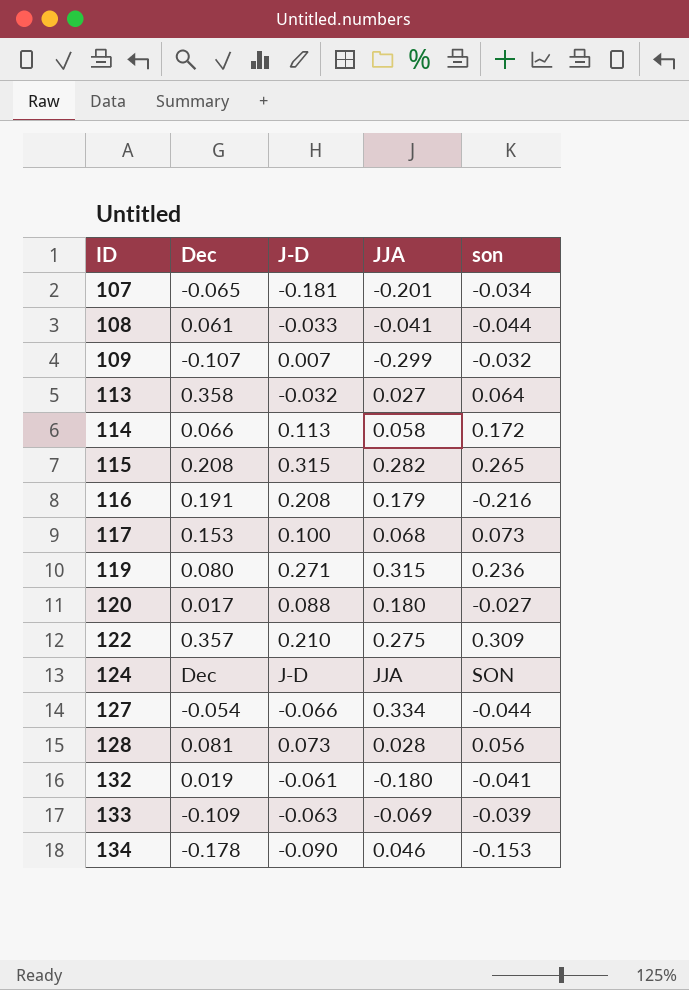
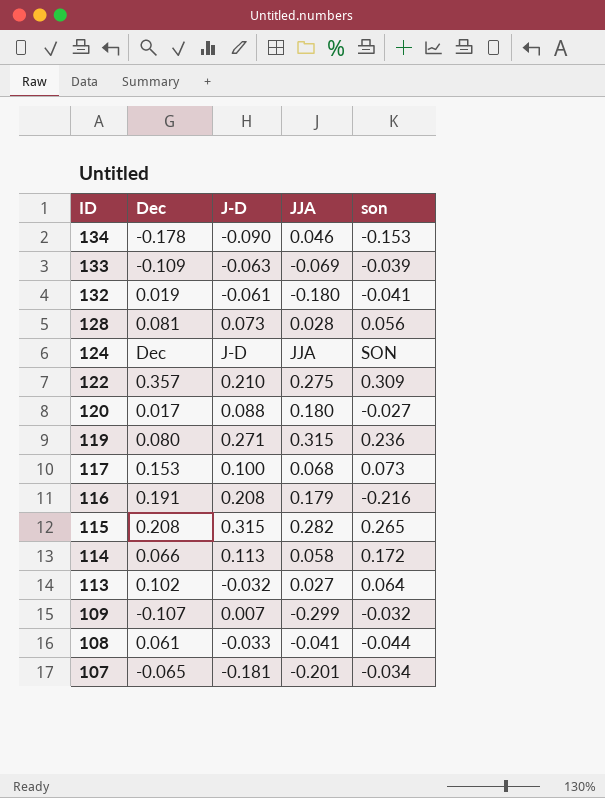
row order: ID ascending -> ID descending
row 127: -0.054 | -0.066 | 0.334 | -0.044 -> none
113 | Dec: 0.358 -> 0.102

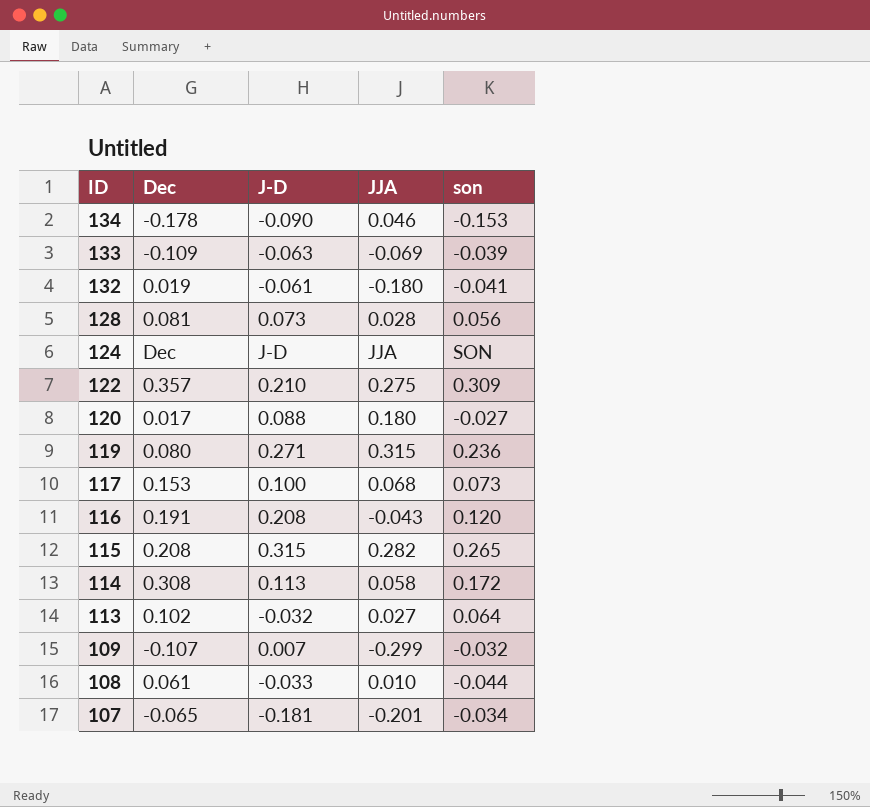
116 | JJA: 0.179 -> -0.043
116 | son: -0.216 -> 0.120
114 | Dec: 0.066 -> 0.308
108 | JJA: -0.041 -> 0.010

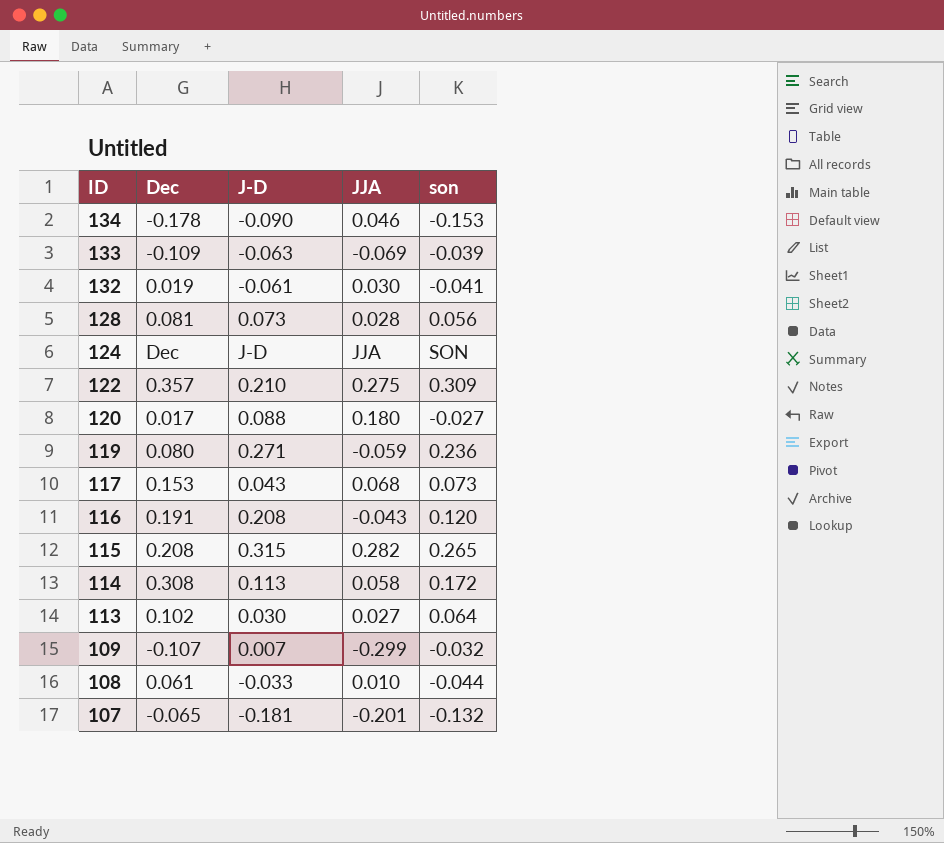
132 | JJA: -0.180 -> 0.030
119 | JJA: 0.315 -> -0.059
117 | J-D: 0.100 -> 0.043
113 | J-D: -0.032 -> 0.030
107 | son: -0.034 -> -0.132

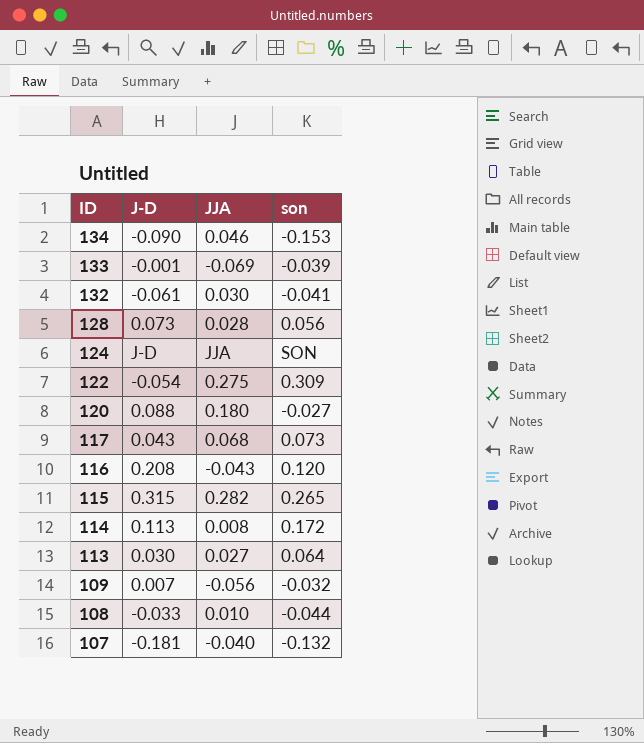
column Dec | position: 2 -> none
row 119: 0.080 | 0.271 | -0.059 | 0.236 -> none
133 | J-D: -0.063 -> -0.001
122 | J-D: 0.210 -> -0.054
114 | JJA: 0.058 -> 0.008
109 | JJA: -0.299 -> -0.056
107 | JJA: -0.201 -> -0.040

